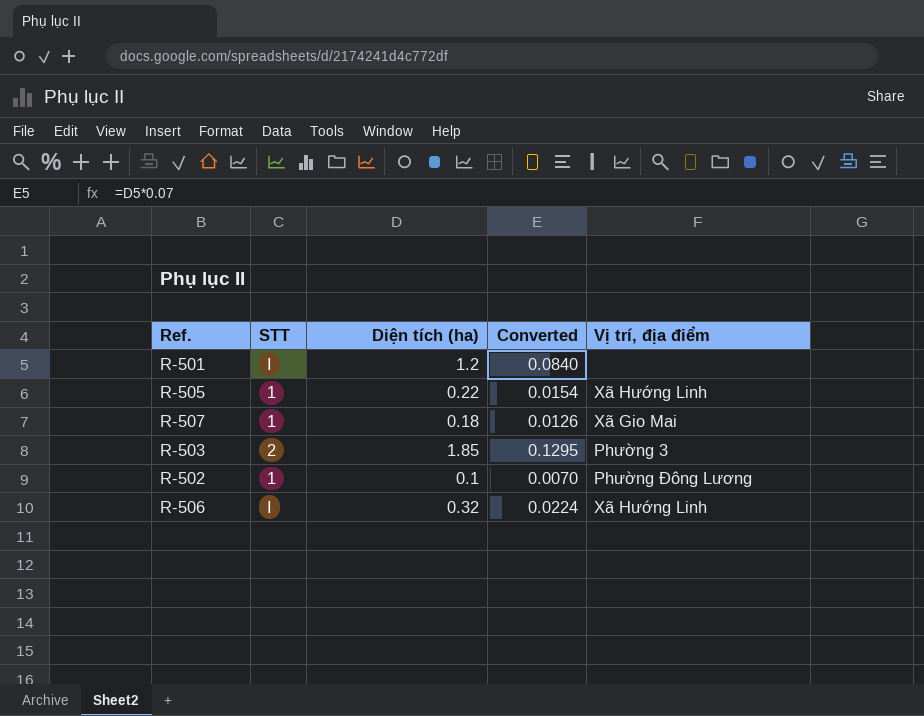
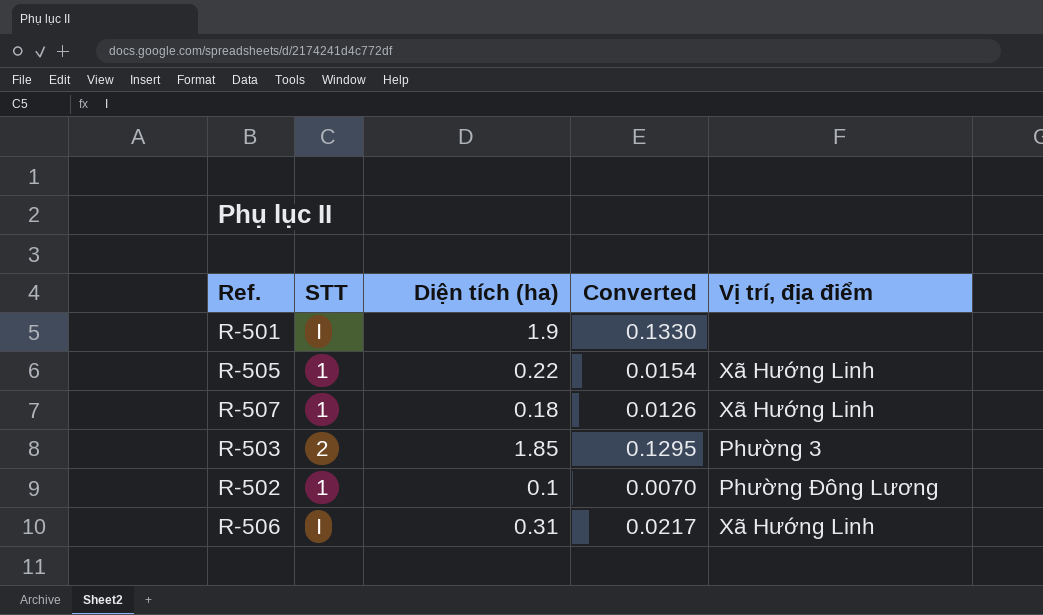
R-501 | Diện tích (ha): 1.2 -> 1.9
R-501 | Converted: 0.0840 -> 0.1330
R-507 | Vị trí, địa điểm: Xã Gio Mai -> Xã Hướng Linh
R-506 | Diện tích (ha): 0.32 -> 0.31
R-506 | Converted: 0.0224 -> 0.0217

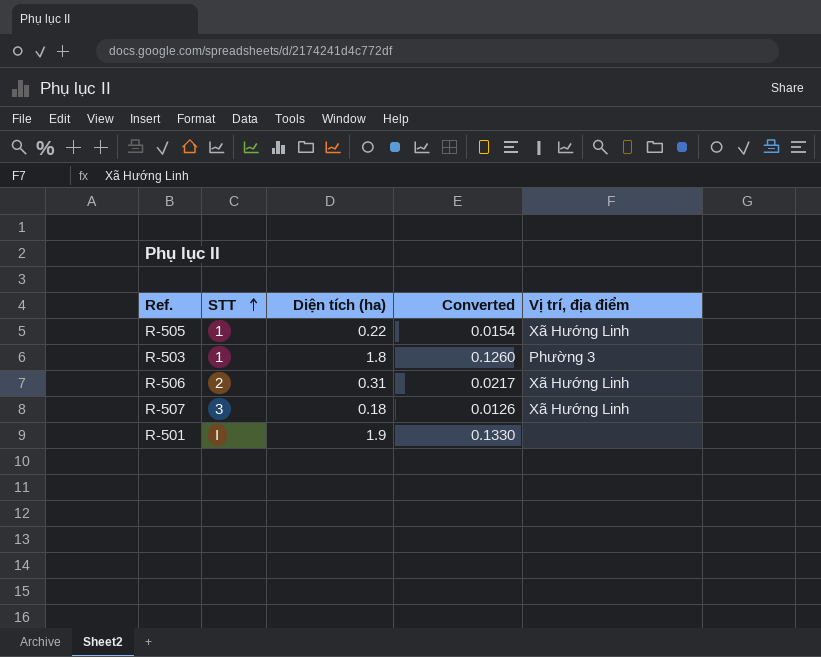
row order: none -> STT ascending
row R-502: 1 | 0.1 | 0.0070 | Phường Đông Lương -> none
R-503 | STT: 2 -> 1
R-503 | Diện tích (ha): 1.85 -> 1.8
R-503 | Converted: 0.1295 -> 0.1260
R-506 | STT: I -> 2
R-507 | STT: 1 -> 3

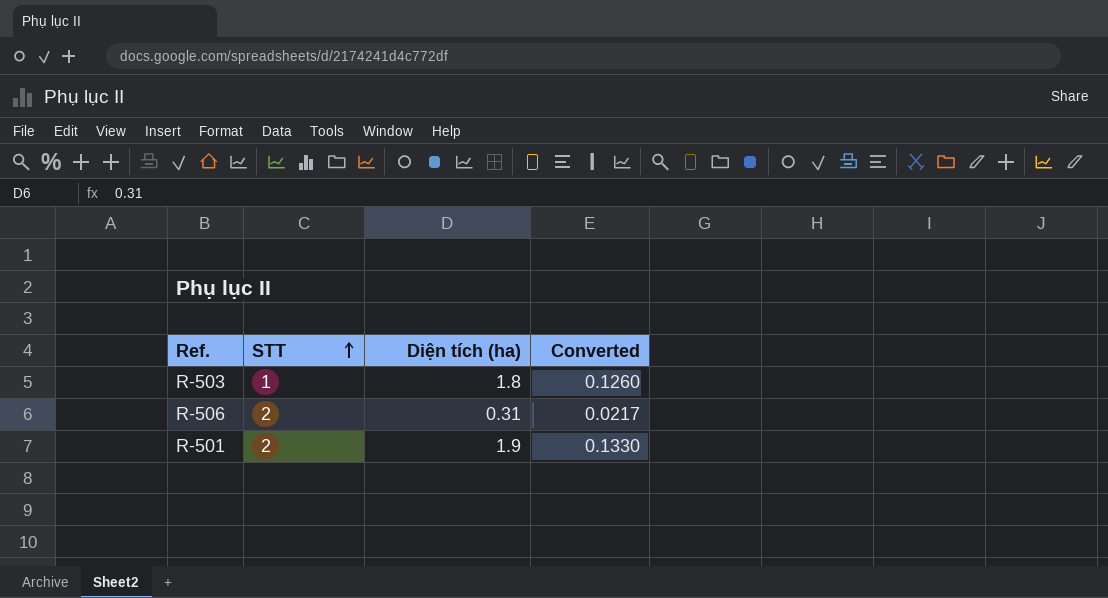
column Vị trí, địa điểm | position: 5 -> none
row R-505: 1 | 0.22 | 0.0154 | Xã Hướng Linh -> none
row R-507: 3 | 0.18 | 0.0126 | Xã Hướng Linh -> none
R-501 | STT: I -> 2

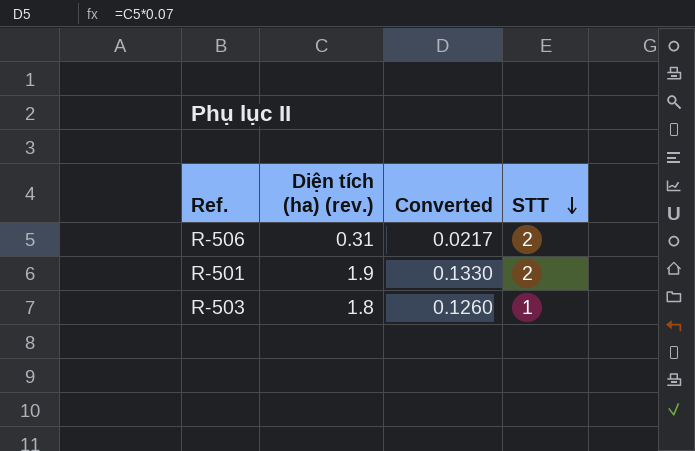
row order: STT ascending -> STT descending
column name: Diện tích (ha) -> Diện tích (ha) (rev.)
column STT | position: 2 -> 4

